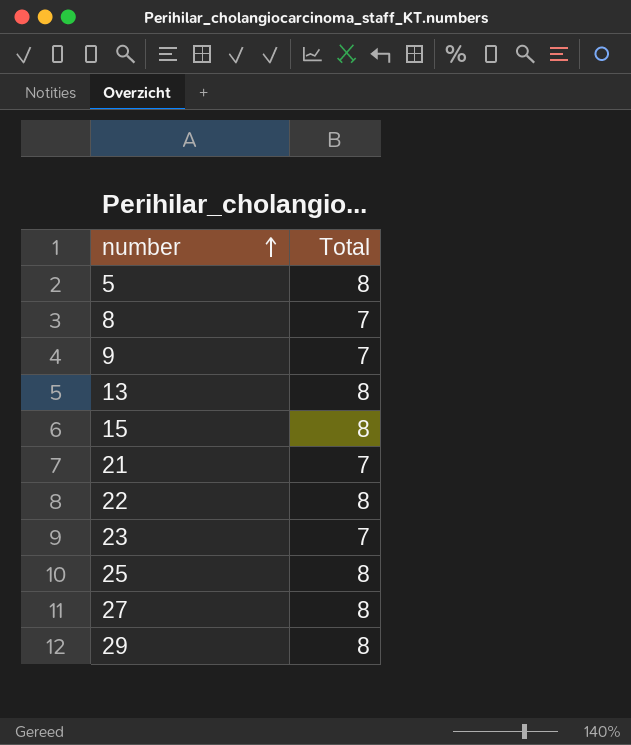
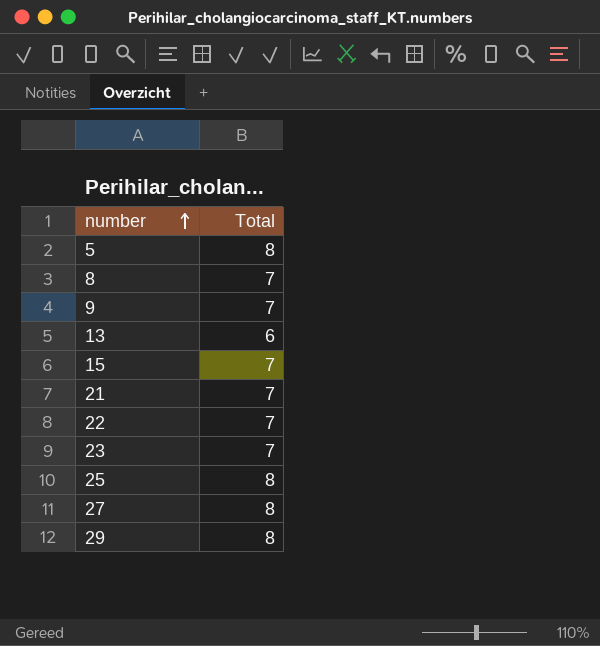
13 | Total: 8 -> 6
15 | Total: 8 -> 7
22 | Total: 8 -> 7

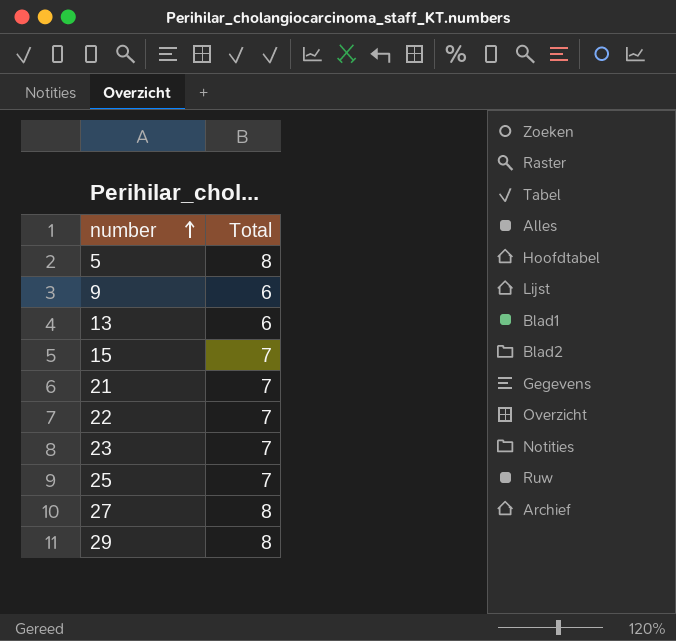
row 8: 7 -> none
9 | Total: 7 -> 6
25 | Total: 8 -> 7

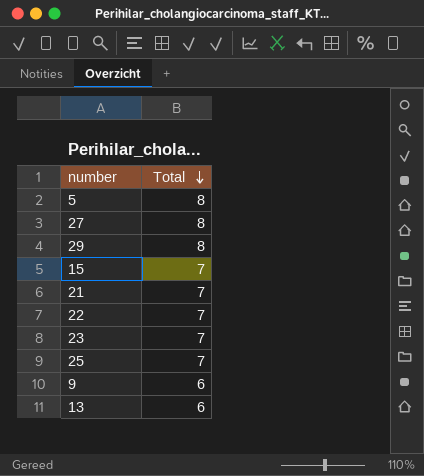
row order: number ascending -> Total descending

